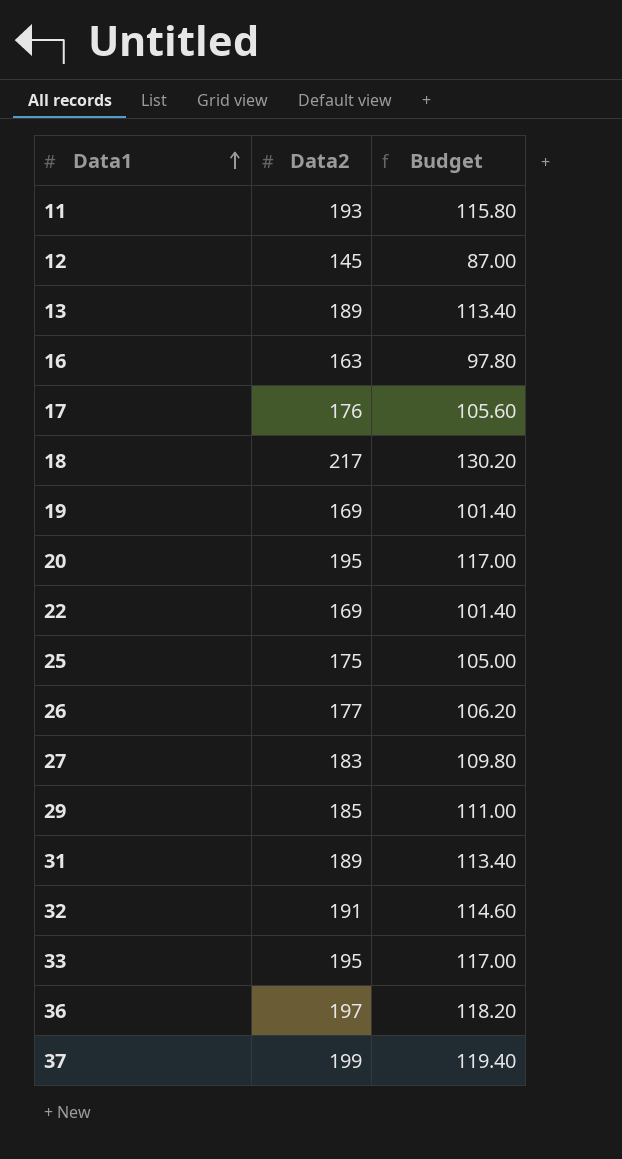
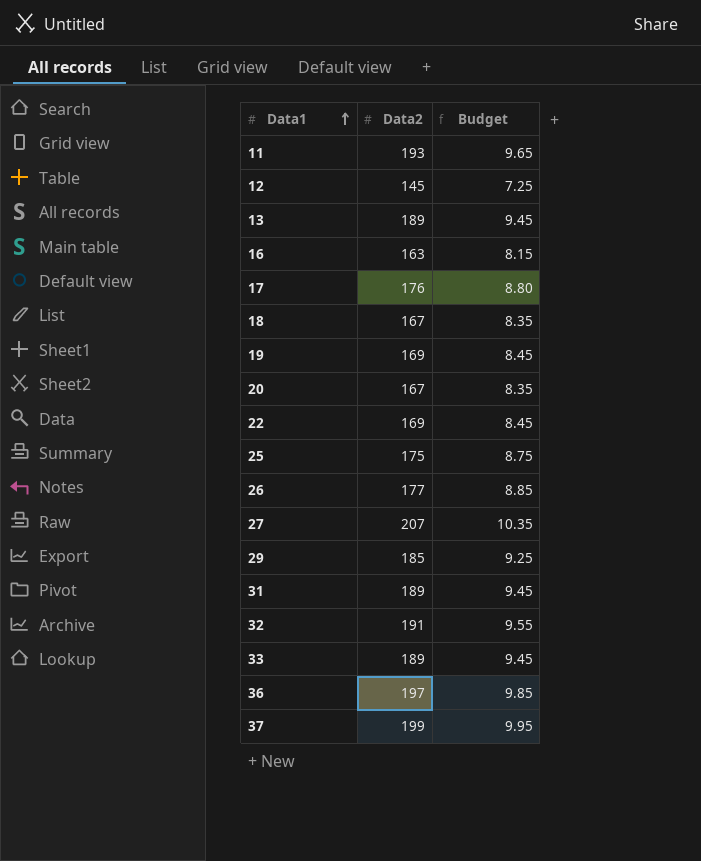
column Budget | formula: [Data2] * 0.6 -> [Data2] * 0.05
18 | Data2: 217 -> 167
20 | Data2: 195 -> 167
27 | Data2: 183 -> 207
33 | Data2: 195 -> 189

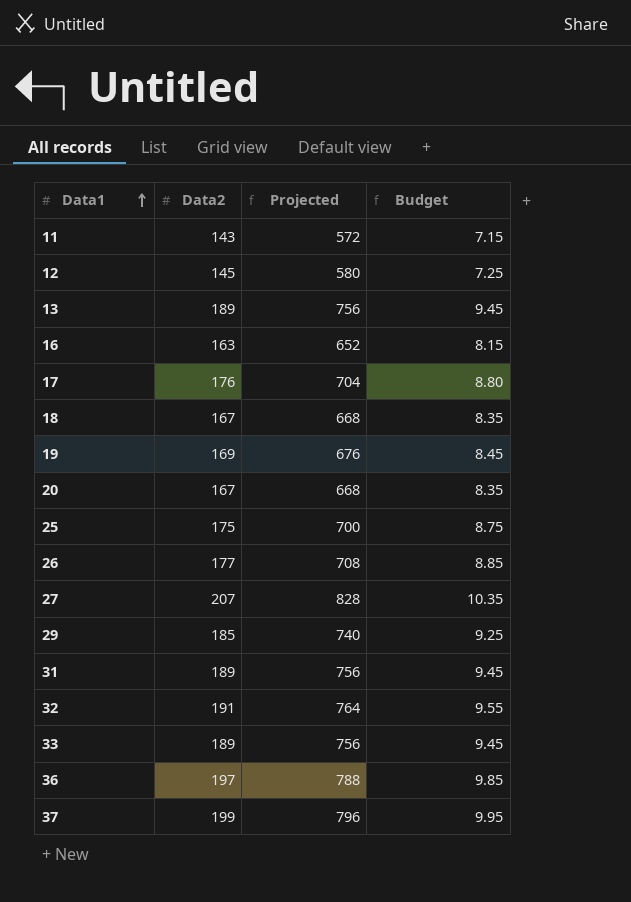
column Projected | formula: none -> [Data2] * 4
row 22: 169 | 8.45 -> none
11 | Data2: 193 -> 143
11 | Budget: 9.65 -> 7.15

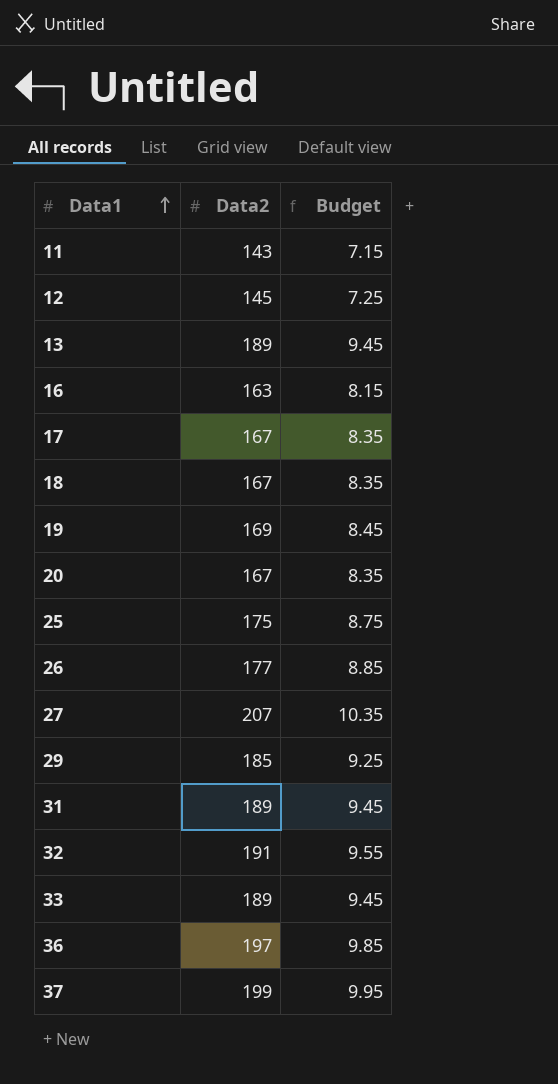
column Projected | formula: [Data2] * 4 -> none
17 | Data2: 176 -> 167
17 | Budget: 8.80 -> 8.35

